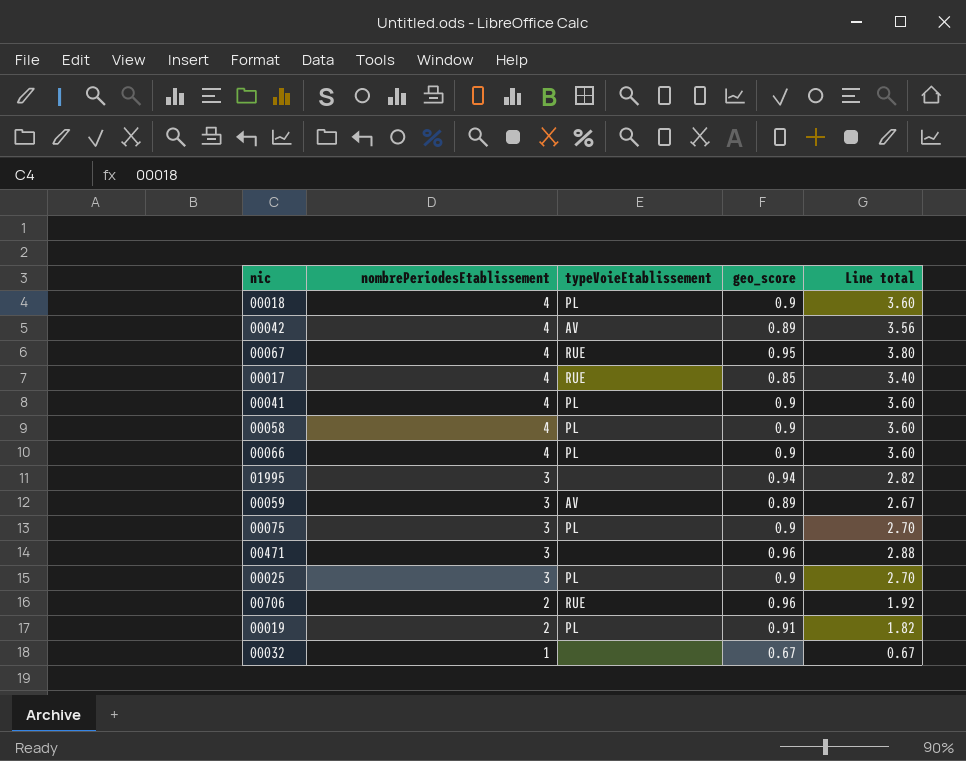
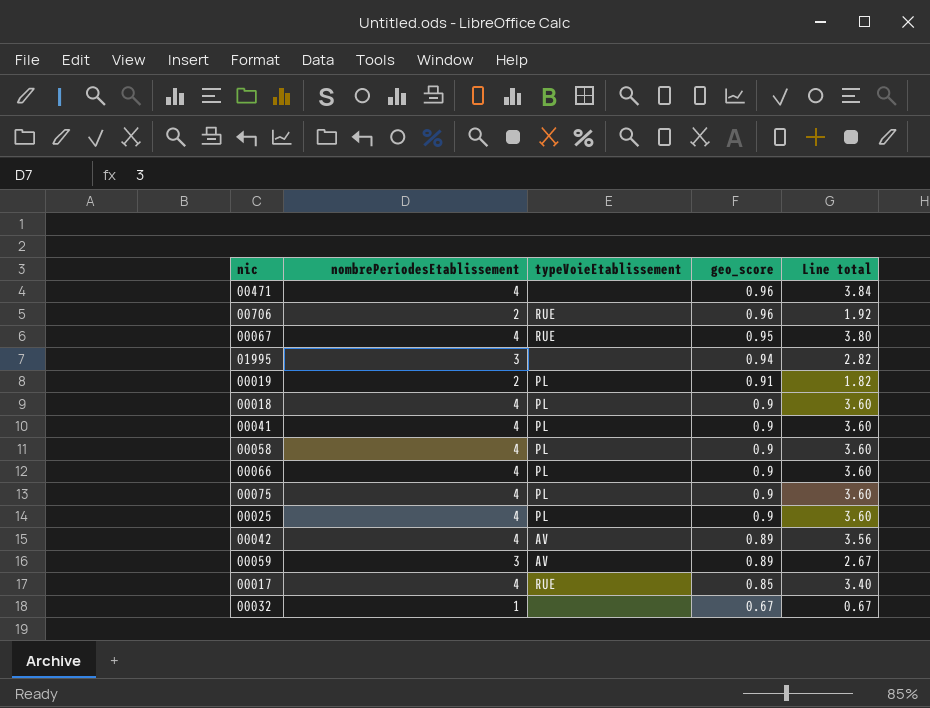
row order: nombrePeriodesEtablissement descending -> geo_score descending
00471 | nombrePeriodesEtablissement: 3 -> 4
00471 | Line total: 2.88 -> 3.84
00075 | nombrePeriodesEtablissement: 3 -> 4
00075 | Line total: 2.70 -> 3.60
00025 | nombrePeriodesEtablissement: 3 -> 4
00025 | Line total: 2.70 -> 3.60

